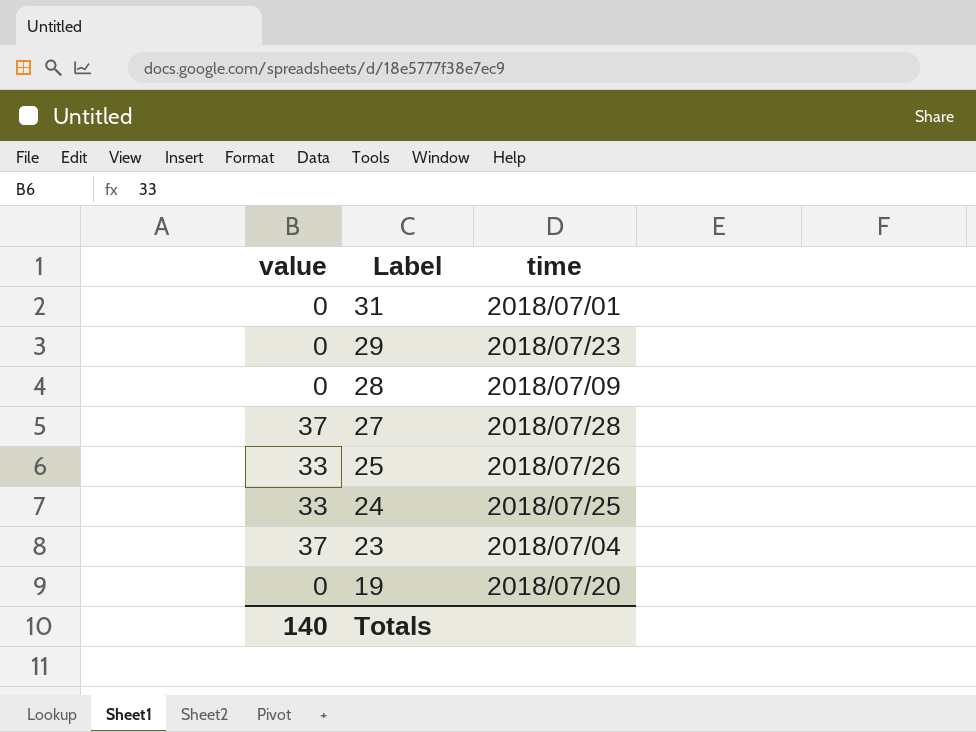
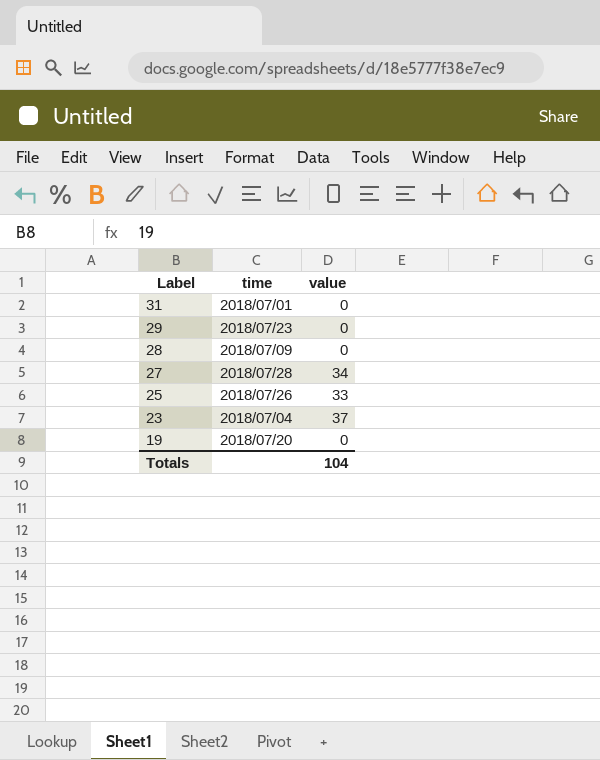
column value | position: 1 -> 3
row 24: 33 | 2018/07/25 -> none
27 | value: 37 -> 34
Totals | value: 140 -> 104

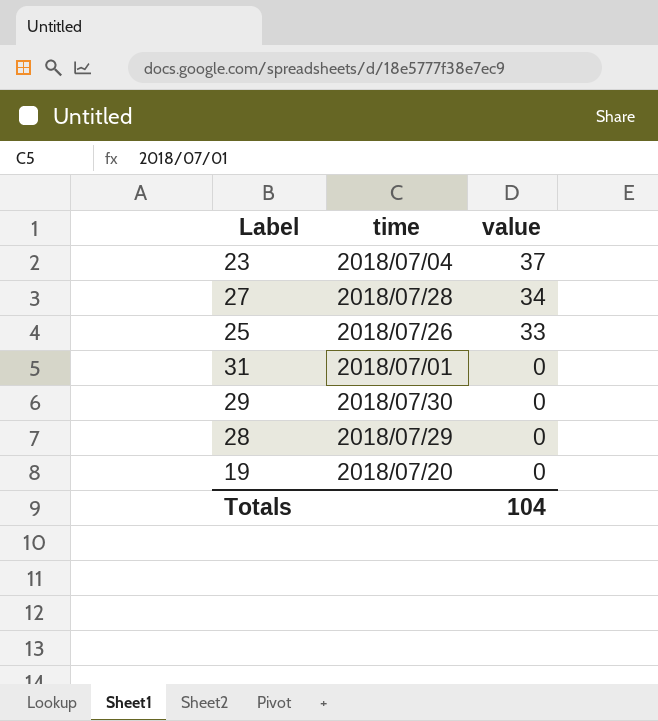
row order: Label descending -> value descending
29 | time: 2018/07/23 -> 2018/07/30
28 | time: 2018/07/09 -> 2018/07/29

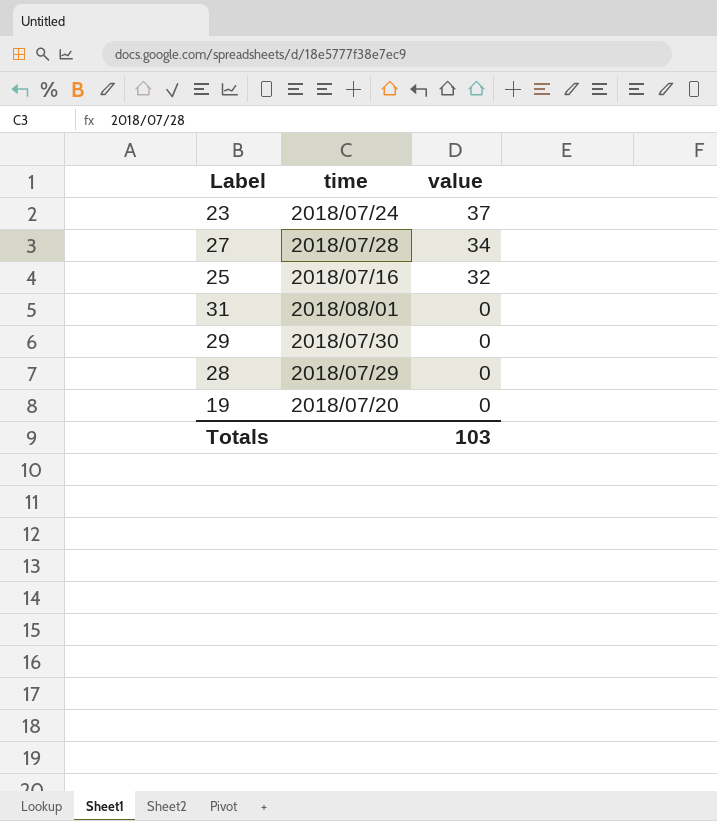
23 | time: 2018/07/04 -> 2018/07/24
25 | time: 2018/07/26 -> 2018/07/16
25 | value: 33 -> 32
31 | time: 2018/07/01 -> 2018/08/01
Totals | value: 104 -> 103

